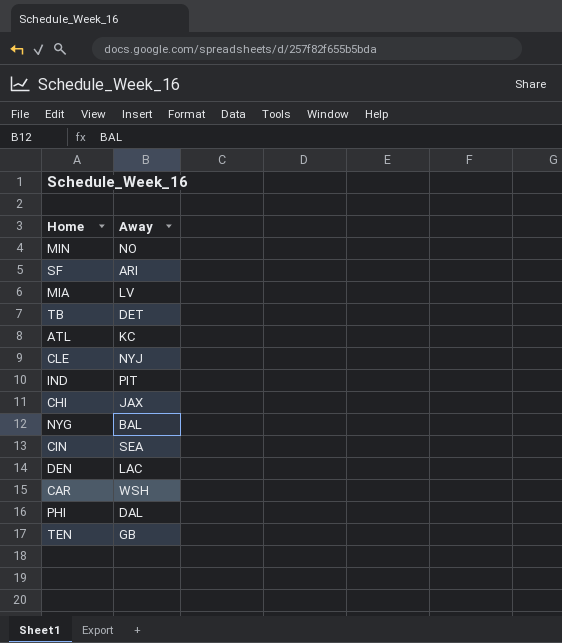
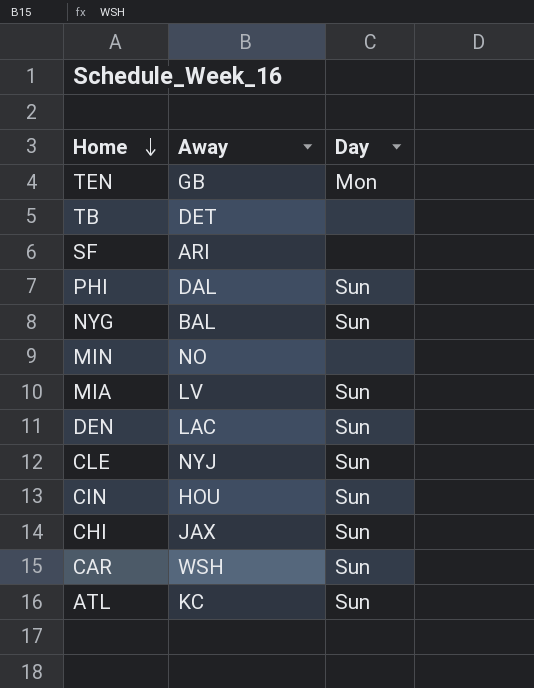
row order: none -> Home descending
column Day | position: none -> 3
row IND: PIT -> none
CIN | Away: SEA -> HOU

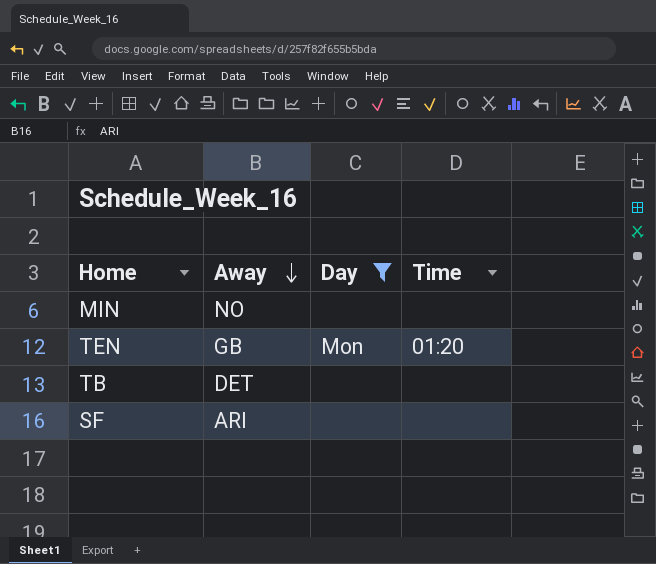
filter: none -> Day != Sun
row order: Home descending -> Away descending
column Time | position: none -> 4

